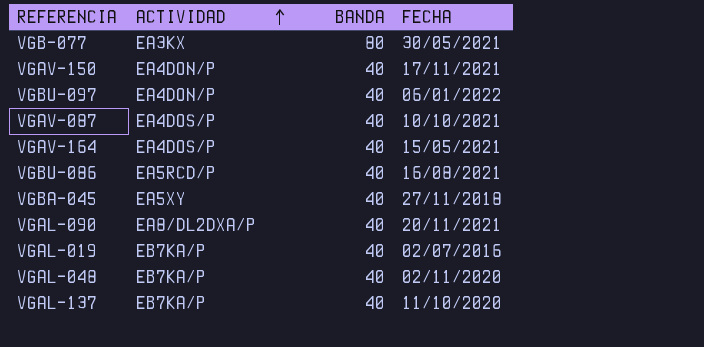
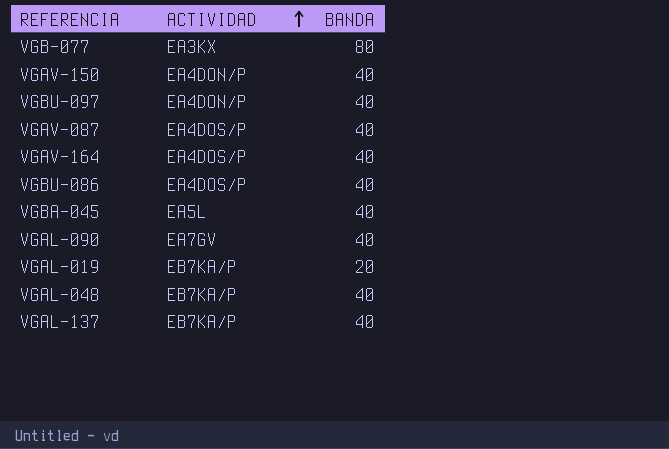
column FECHA | position: 4 -> none
VGBU-086 | ACTIVIDAD: EA5RCD/P -> EA4DOS/P
VGBA-045 | ACTIVIDAD: EA5XY -> EA5L
VGAL-090 | ACTIVIDAD: EA8/DL2DXA/P -> EA7GV
VGAL-019 | BANDA: 40 -> 20

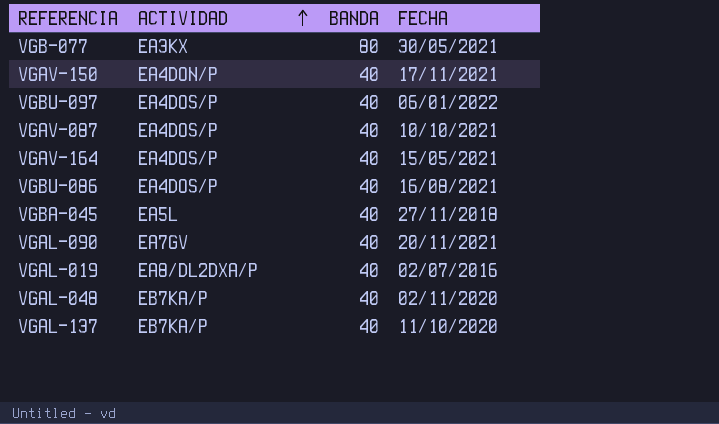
column FECHA | position: none -> 4
VGBU-097 | ACTIVIDAD: EA4DON/P -> EA4DOS/P
VGAL-019 | ACTIVIDAD: EB7KA/P -> EA8/DL2DXA/P
VGAL-019 | BANDA: 20 -> 40

